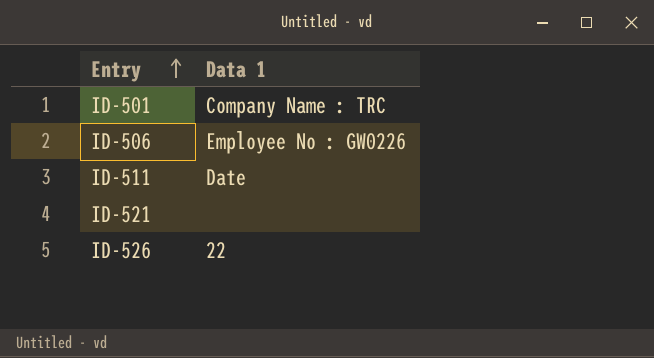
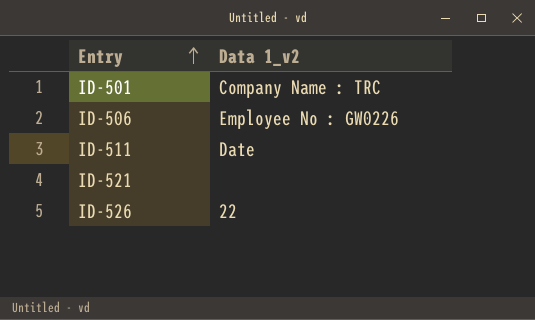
column name: Data 1 -> Data 1_v2

